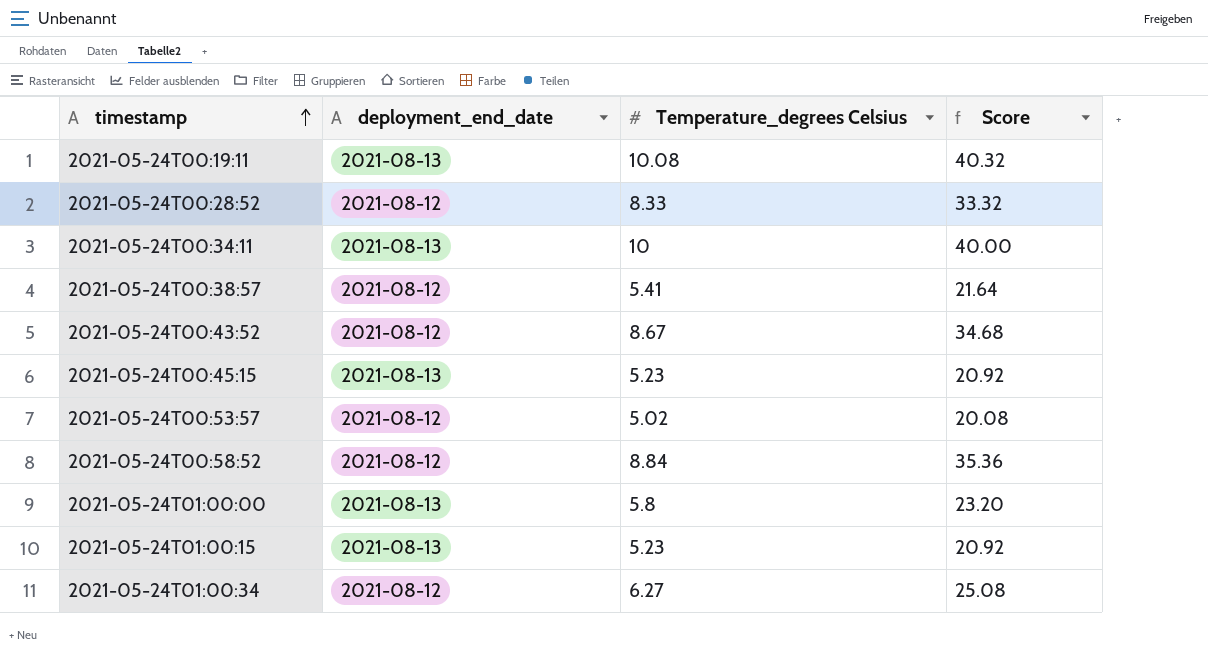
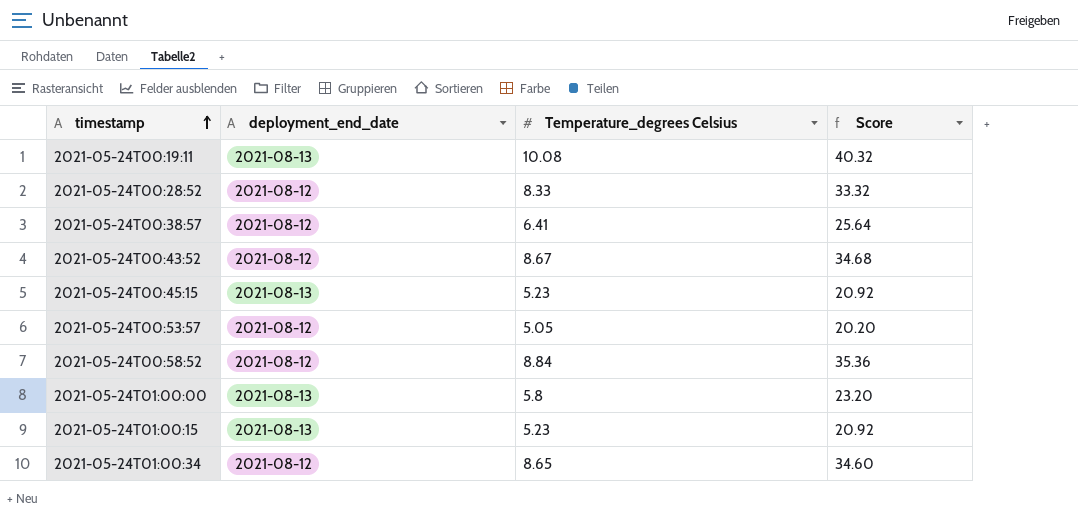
row 2021-05-24T00:34:11: 2021-08-13 | 10 | 40.00 -> none
2021-05-24T00:38:57 | Temperature_degrees Celsius: 5.41 -> 6.41
2021-05-24T00:38:57 | Score: 21.64 -> 25.64
2021-05-24T00:53:57 | Temperature_degrees Celsius: 5.02 -> 5.05
2021-05-24T00:53:57 | Score: 20.08 -> 20.20
2021-05-24T01:00:34 | Temperature_degrees Celsius: 6.27 -> 8.65
2021-05-24T01:00:34 | Score: 25.08 -> 34.60

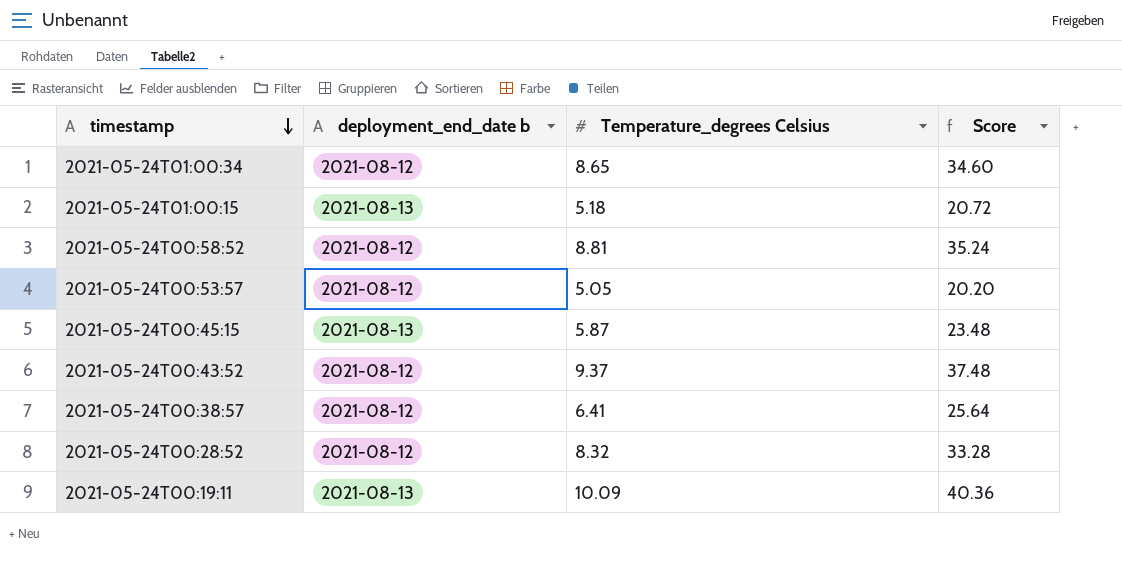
row order: timestamp ascending -> timestamp descending
column name: deployment_end_date -> deployment_end_date b
row 2021-05-24T01:00:00: 2021-08-13 | 5.8 | 23.20 -> none
2021-05-24T01:00:15 | Temperature_degrees Celsius: 5.23 -> 5.18
2021-05-24T01:00:15 | Score: 20.92 -> 20.72
2021-05-24T00:58:52 | Temperature_degrees Celsius: 8.84 -> 8.81
2021-05-24T00:58:52 | Score: 35.36 -> 35.24
2021-05-24T00:45:15 | Temperature_degrees Celsius: 5.23 -> 5.87
2021-05-24T00:45:15 | Score: 20.92 -> 23.48
2021-05-24T00:43:52 | Temperature_degrees Celsius: 8.67 -> 9.37
2021-05-24T00:43:52 | Score: 34.68 -> 37.48
2021-05-24T00:28:52 | Temperature_degrees Celsius: 8.33 -> 8.32
2021-05-24T00:28:52 | Score: 33.32 -> 33.28
2021-05-24T00:19:11 | Temperature_degrees Celsius: 10.08 -> 10.09
2021-05-24T00:19:11 | Score: 40.32 -> 40.36

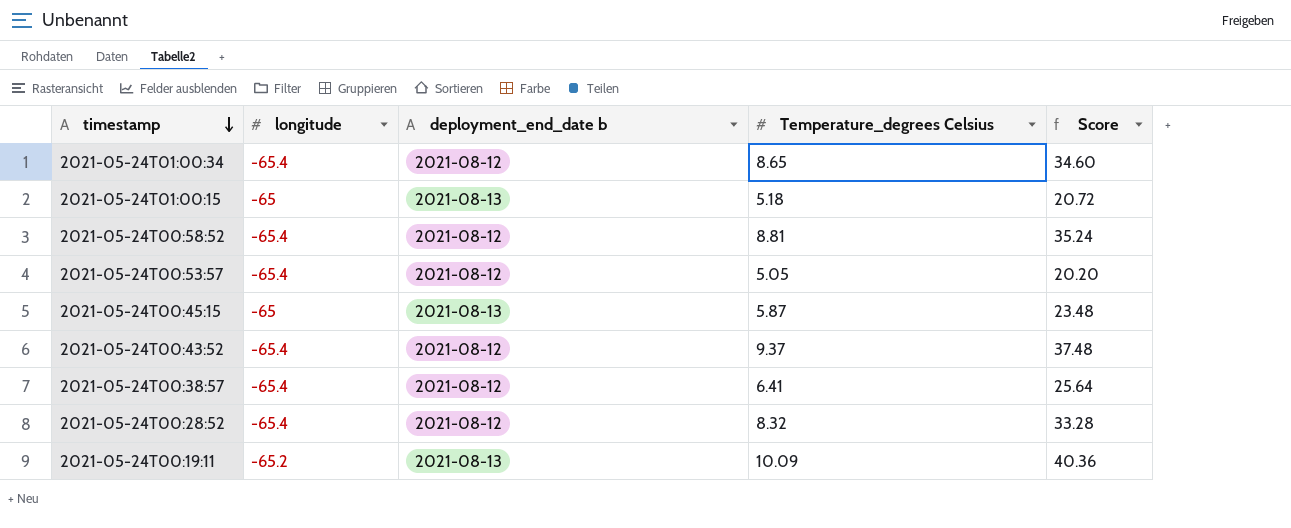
column longitude | position: none -> 2

